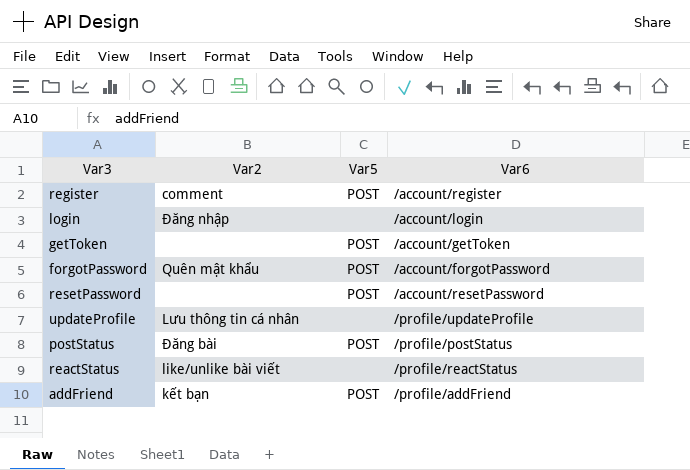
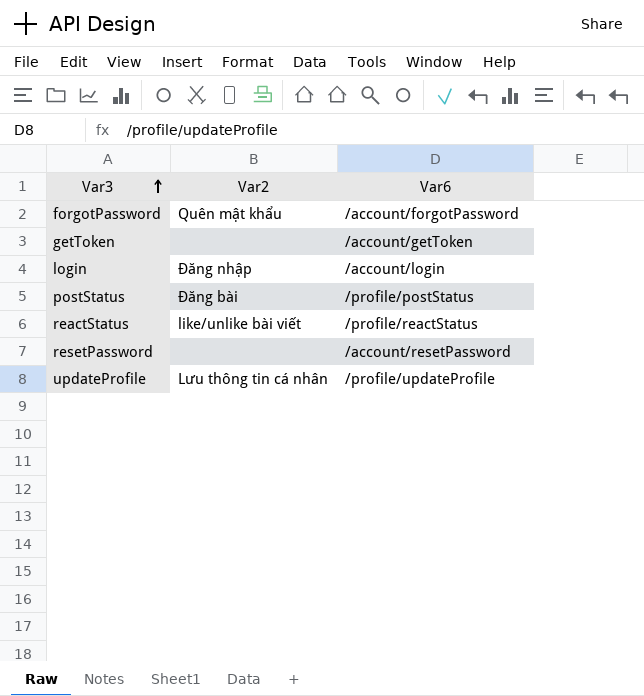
row order: none -> Var3 ascending
column Var5 | position: 3 -> none
row register: comment | POST | /account/register -> none
row addFriend: kết bạn | POST | /profile/addFriend -> none

